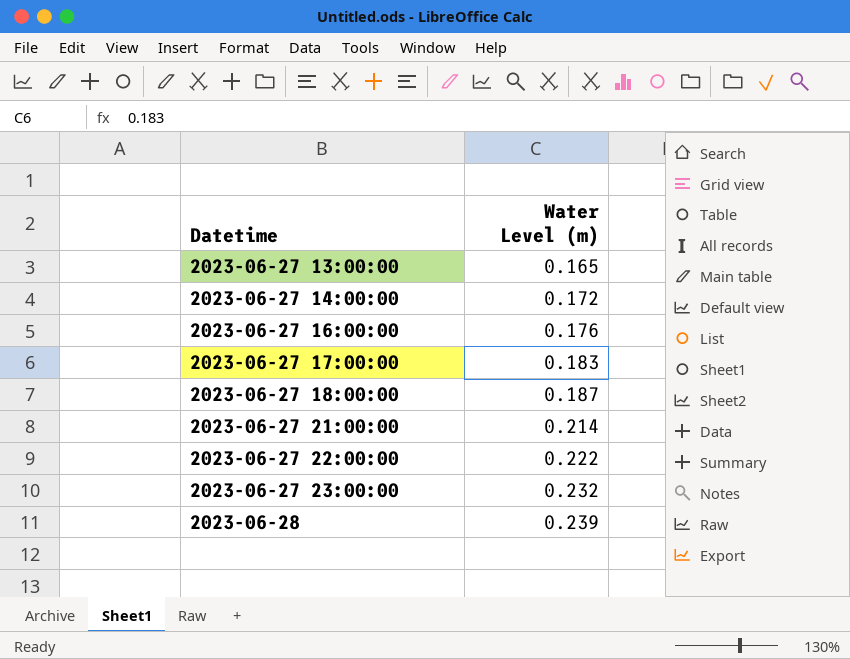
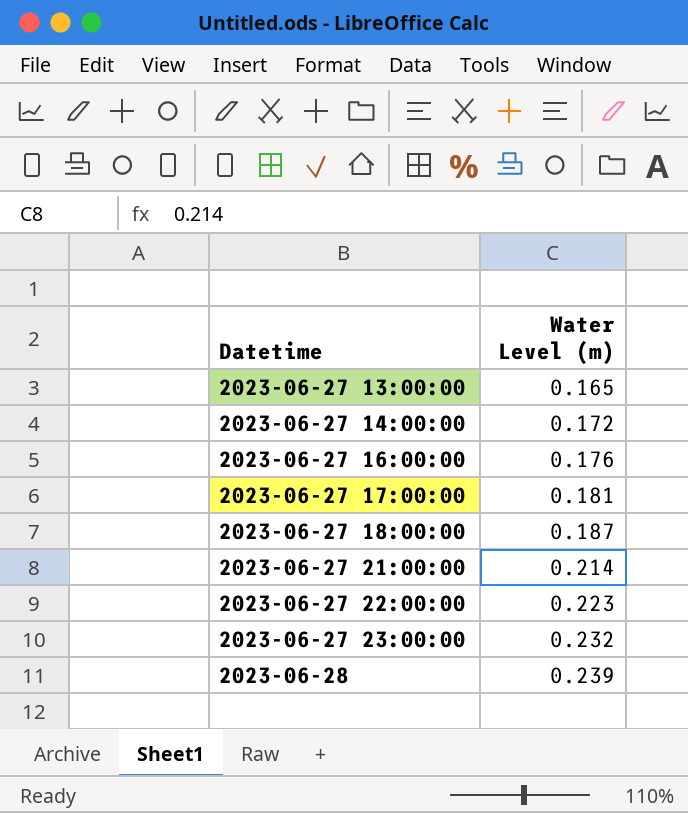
2023-06-27 17:00:00 | Water Level (m): 0.183 -> 0.181
2023-06-27 22:00:00 | Water Level (m): 0.222 -> 0.223

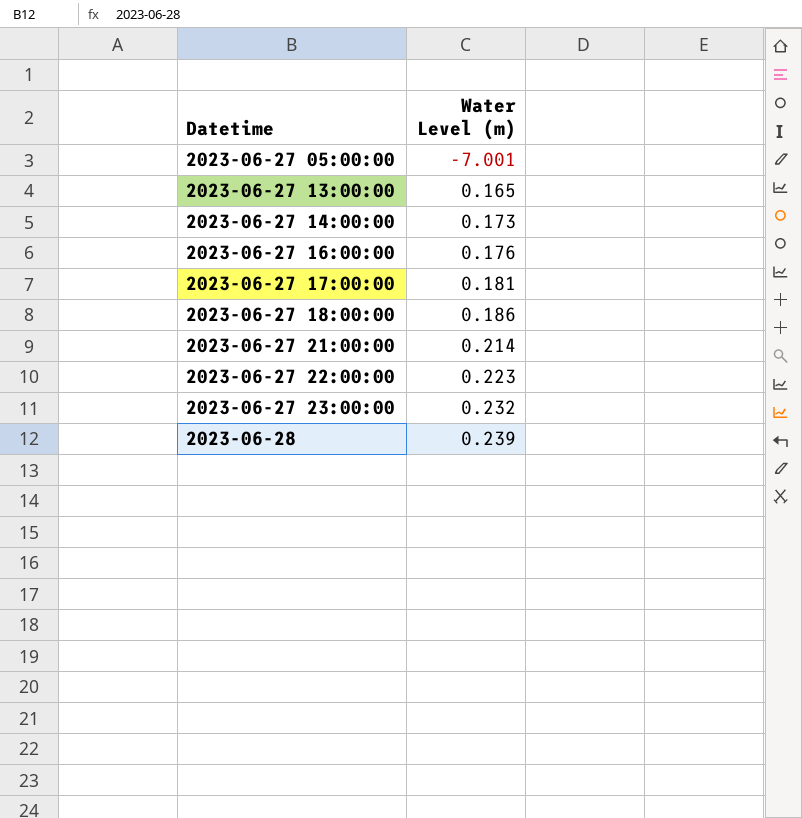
row 2023-06-27 05:00:00: none -> -7.001
2023-06-27 14:00:00 | Water Level (m): 0.172 -> 0.173
2023-06-27 18:00:00 | Water Level (m): 0.187 -> 0.186

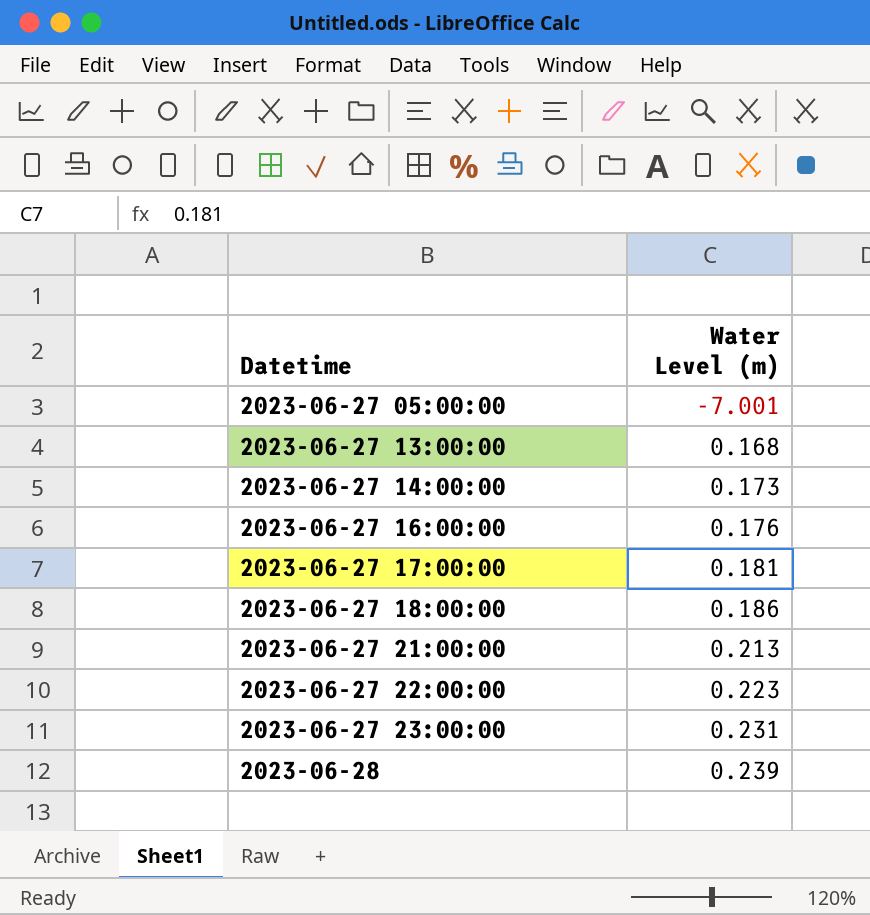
2023-06-27 13:00:00 | Water Level (m): 0.165 -> 0.168
2023-06-27 21:00:00 | Water Level (m): 0.214 -> 0.213
2023-06-27 23:00:00 | Water Level (m): 0.232 -> 0.231

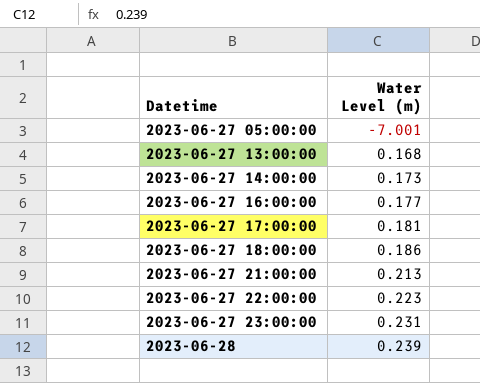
2023-06-27 16:00:00 | Water Level (m): 0.176 -> 0.177

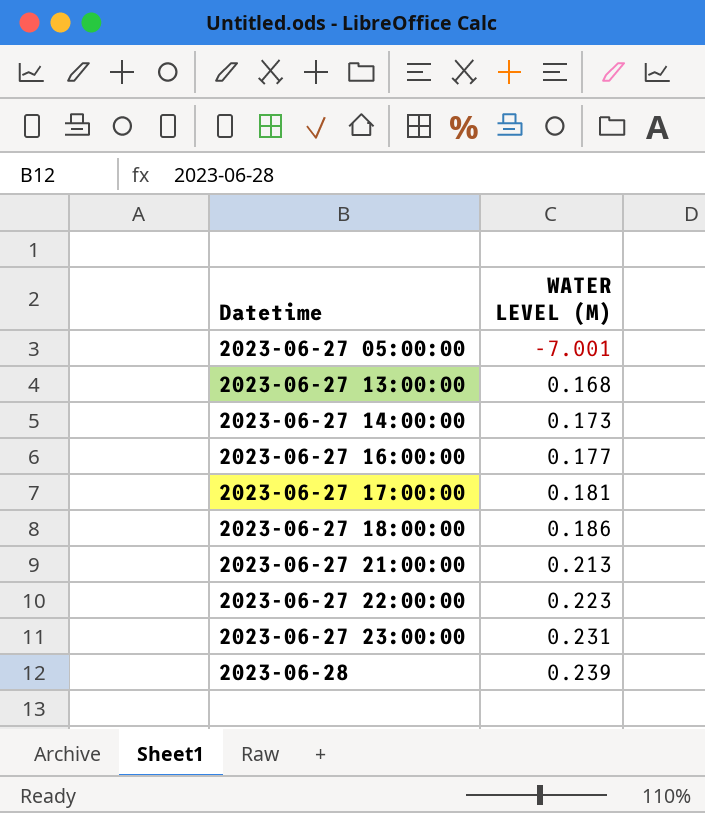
column name: Water Level (m) -> WATER LEVEL (M)

